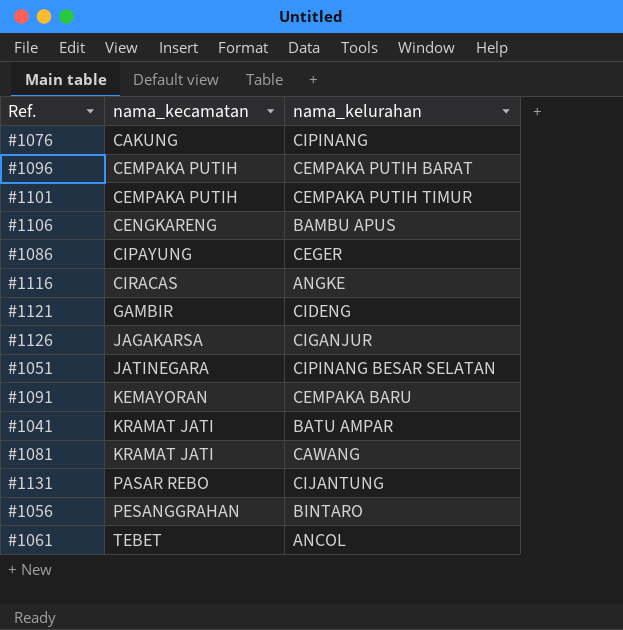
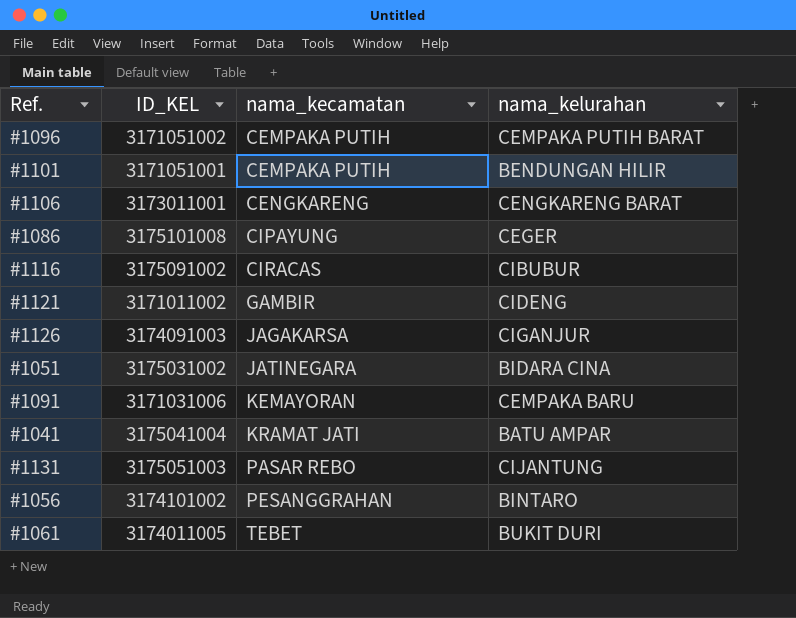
column ID_KEL | position: none -> 2
row #1076: CAKUNG | CIPINANG -> none
row #1081: KRAMAT JATI | CAWANG -> none
#1101 | nama_kelurahan: CEMPAKA PUTIH TIMUR -> BENDUNGAN HILIR
#1106 | nama_kelurahan: BAMBU APUS -> CENGKARENG BARAT
#1116 | nama_kelurahan: ANGKE -> CIBUBUR
#1051 | nama_kelurahan: CIPINANG BESAR SELATAN -> BIDARA CINA
#1061 | nama_kelurahan: ANCOL -> BUKIT DURI

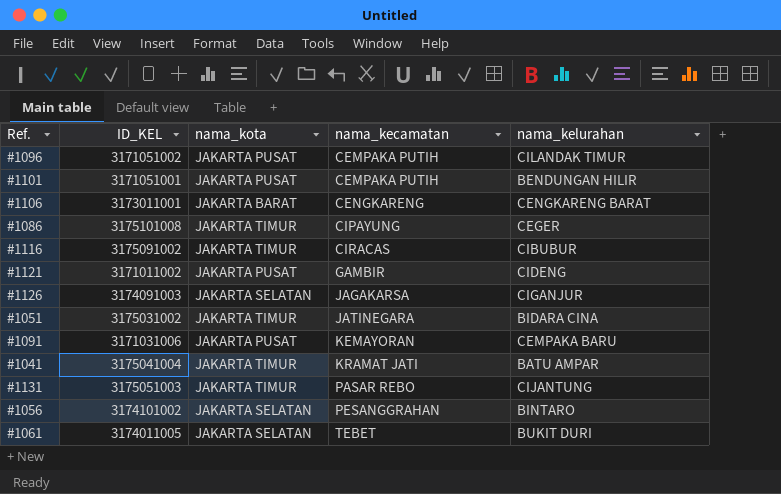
column nama_kota | position: none -> 3
#1096 | nama_kelurahan: CEMPAKA PUTIH BARAT -> CILANDAK TIMUR

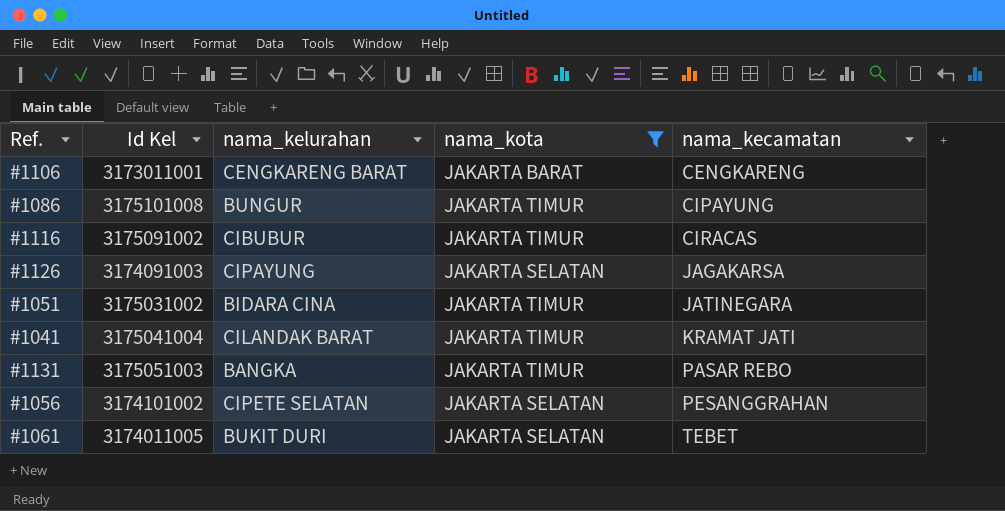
filter: none -> nama_kota != JAKARTA PUSAT
column name: ID_KEL -> Id Kel
column nama_kelurahan | position: 5 -> 3
#1086 | nama_kelurahan: CEGER -> BUNGUR
#1126 | nama_kelurahan: CIGANJUR -> CIPAYUNG
#1041 | nama_kelurahan: BATU AMPAR -> CILANDAK BARAT
#1131 | nama_kelurahan: CIJANTUNG -> BANGKA
#1056 | nama_kelurahan: BINTARO -> CIPETE SELATAN

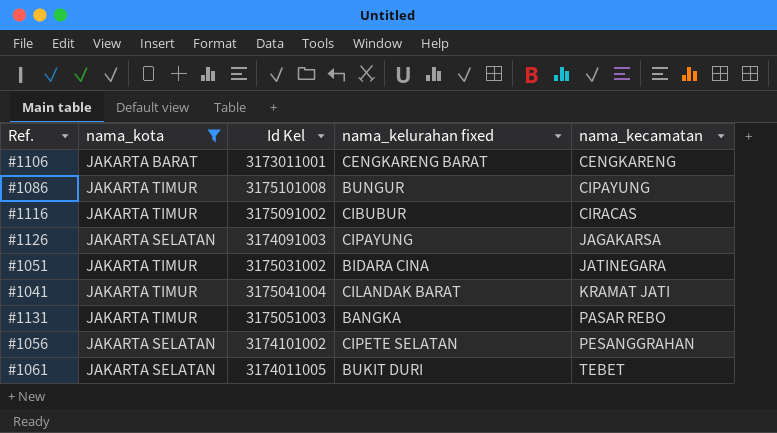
column nama_kota | position: 4 -> 2
column name: nama_kelurahan -> nama_kelurahan fixed

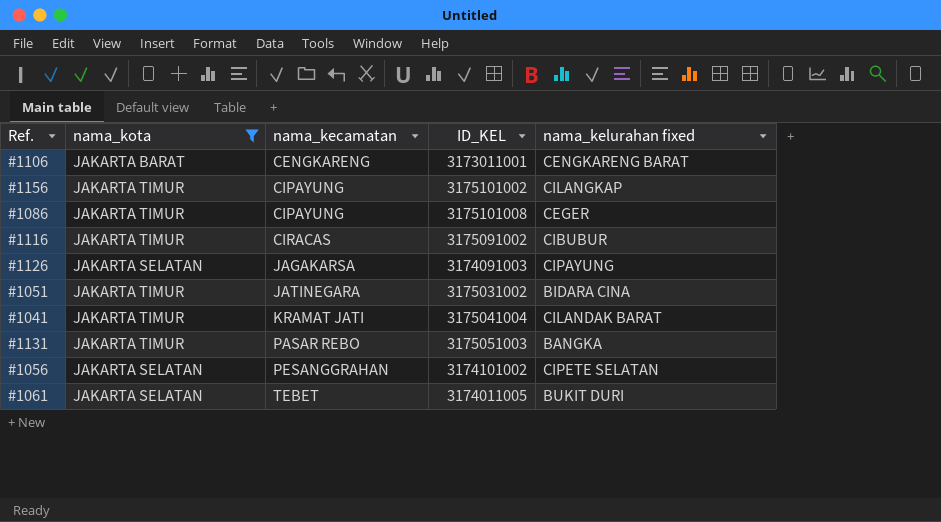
column nama_kecamatan | position: 5 -> 3
column name: Id Kel -> ID_KEL
row #1156: none -> JAKARTA TIMUR | CIPAYUNG | 3175101002 | CILANGKAP
#1086 | nama_kelurahan fixed: BUNGUR -> CEGER

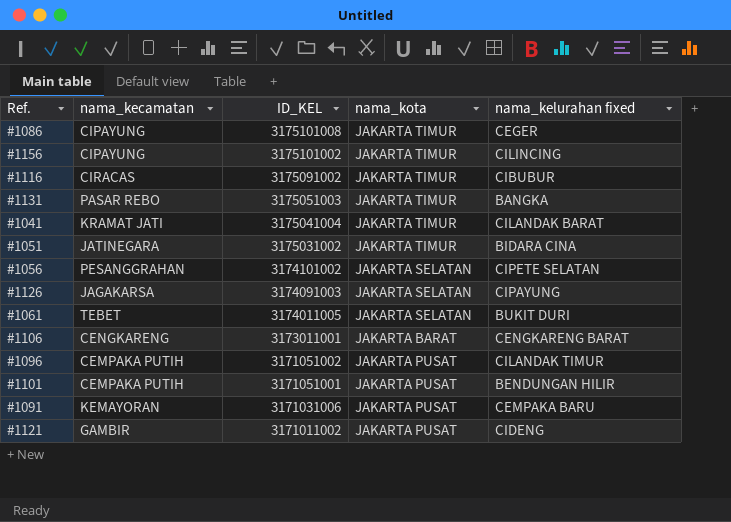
filter: nama_kota != JAKARTA PUSAT -> none
row order: nama_kecamatan ascending -> ID_KEL descending
column nama_kota | position: 2 -> 4
#1156 | nama_kelurahan fixed: CILANGKAP -> CILINCING

